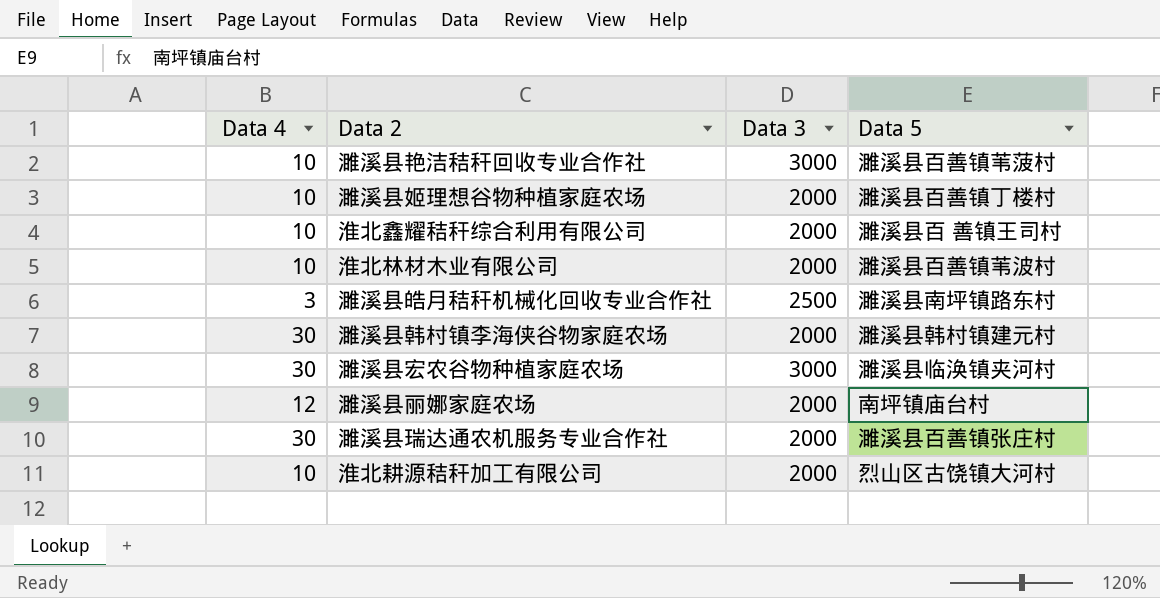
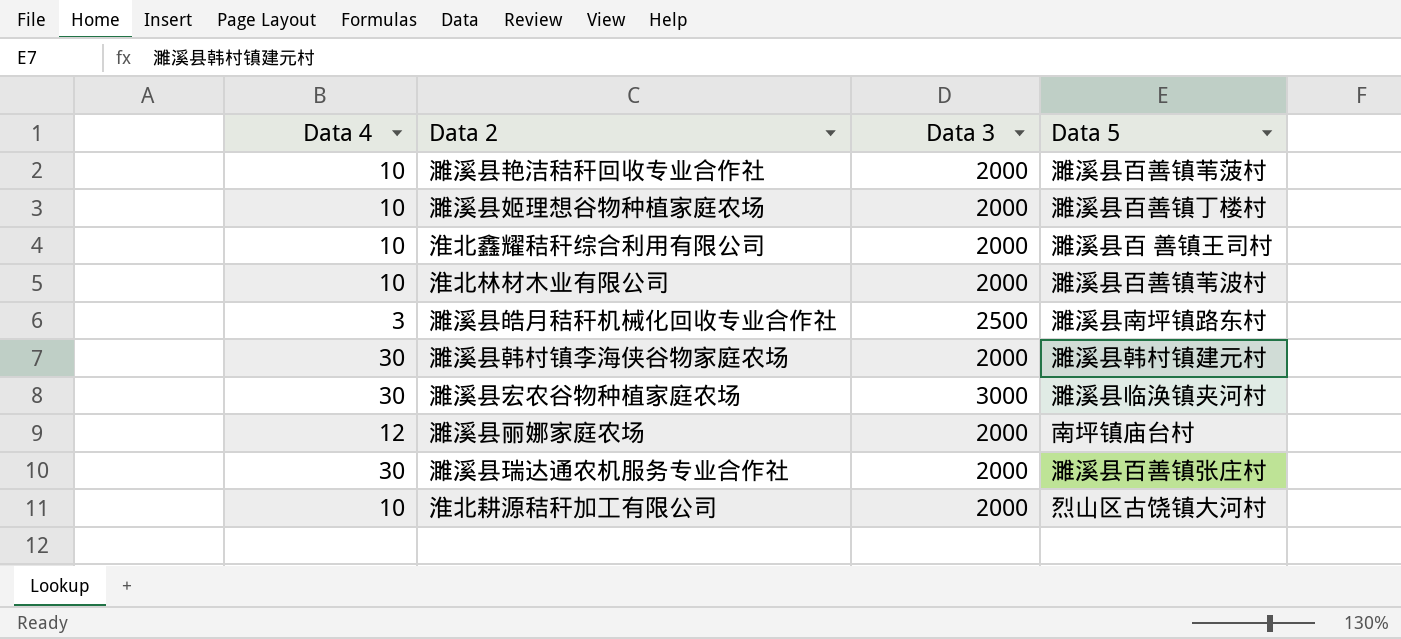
濉溪县艳洁秸秆回收专业合作社 | Data 3: 3000 -> 2000

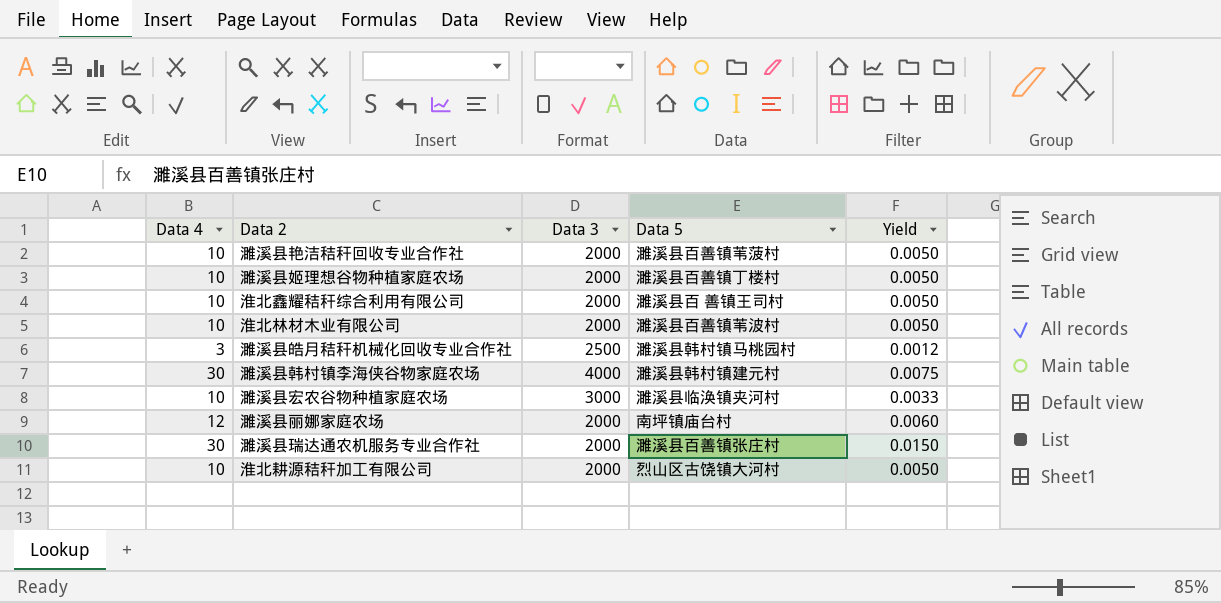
column Yield | formula: none -> [Data 4] / [Data 3]
濉溪县皓月秸秆机械化回收专业合作社 | Data 5: 濉溪县南坪镇路东村 -> 濉溪县韩村镇马桃园村
濉溪县韩村镇李海侠谷物家庭农场 | Data 3: 2000 -> 4000
濉溪县宏农谷物种植家庭农场 | Data 4: 30 -> 10

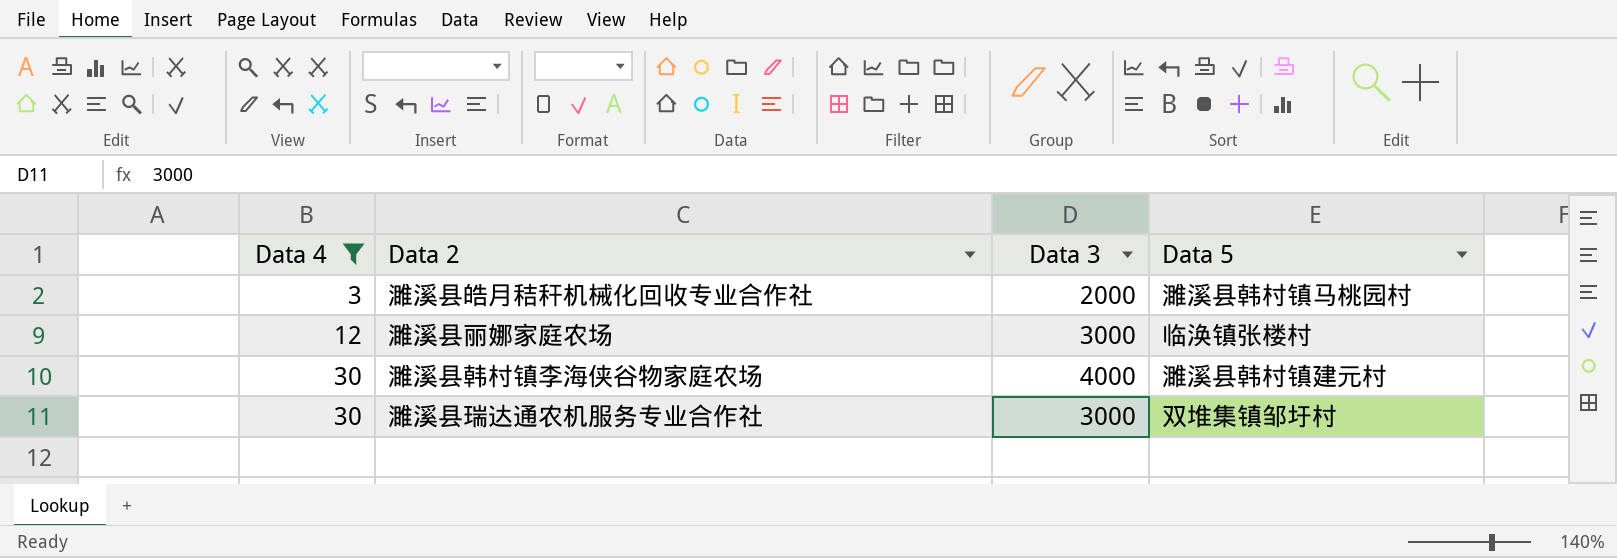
filter: none -> Data 4 != 10
row order: none -> Data 4 ascending
column Yield | formula: [Data 4] / [Data 3] -> none
濉溪县皓月秸秆机械化回收专业合作社 | Data 3: 2500 -> 2000
濉溪县丽娜家庭农场 | Data 3: 2000 -> 3000
濉溪县丽娜家庭农场 | Data 5: 南坪镇庙台村 -> 临涣镇张楼村
濉溪县瑞达通农机服务专业合作社 | Data 3: 2000 -> 3000
濉溪县瑞达通农机服务专业合作社 | Data 5: 濉溪县百善镇张庄村 -> 双堆集镇邹圩村

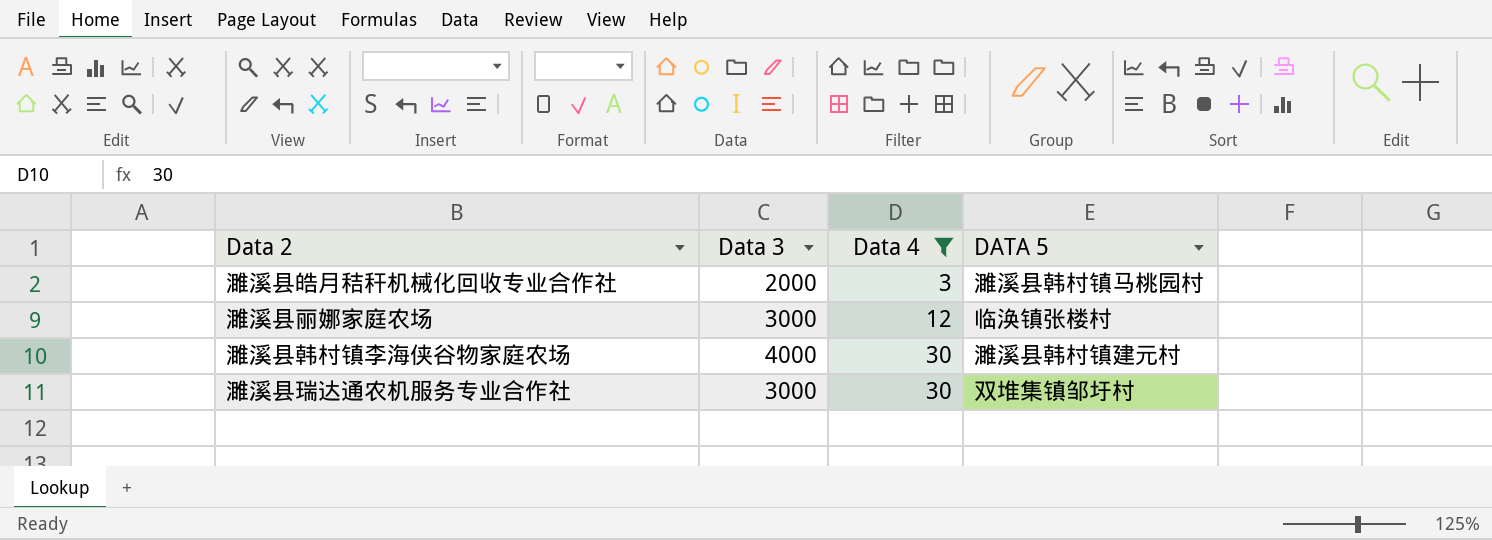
column Data 4 | position: 1 -> 3
column name: Data 5 -> DATA 5

